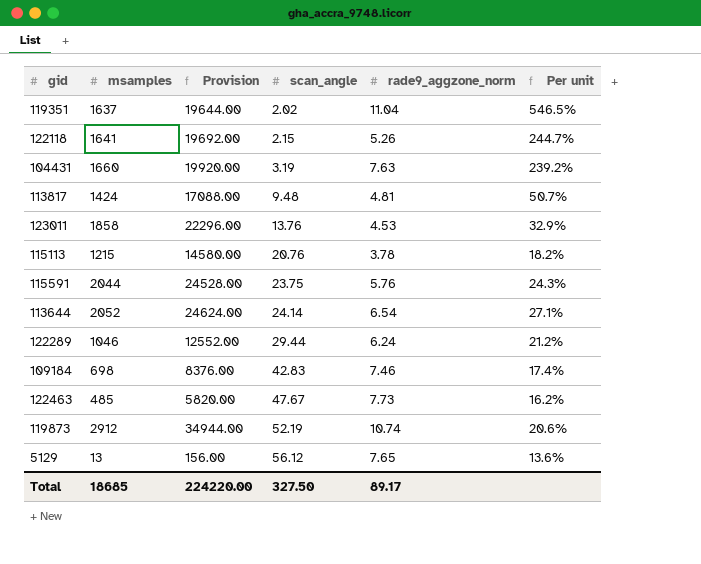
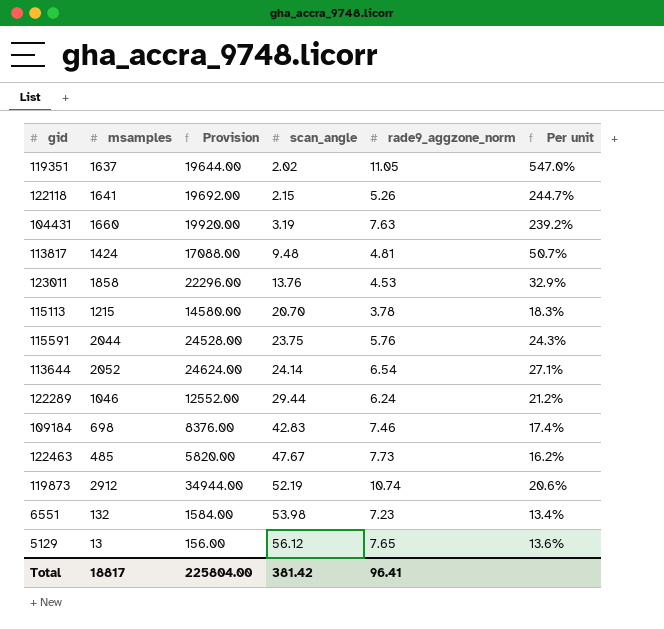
119351 | rade9_aggzone_norm: 11.04 -> 11.05
119351 | Per unit: 546.5% -> 547.0%
115113 | scan_angle: 20.76 -> 20.70
115113 | Per unit: 18.2% -> 18.3%
row 6551: none -> 132 | 1584.00 | 53.98 | 7.23 | 13.4%
Total | msamples: 18685 -> 18817
Total | Provision: 224220.00 -> 225804.00
Total | scan_angle: 327.50 -> 381.42
Total | rade9_aggzone_norm: 89.17 -> 96.41

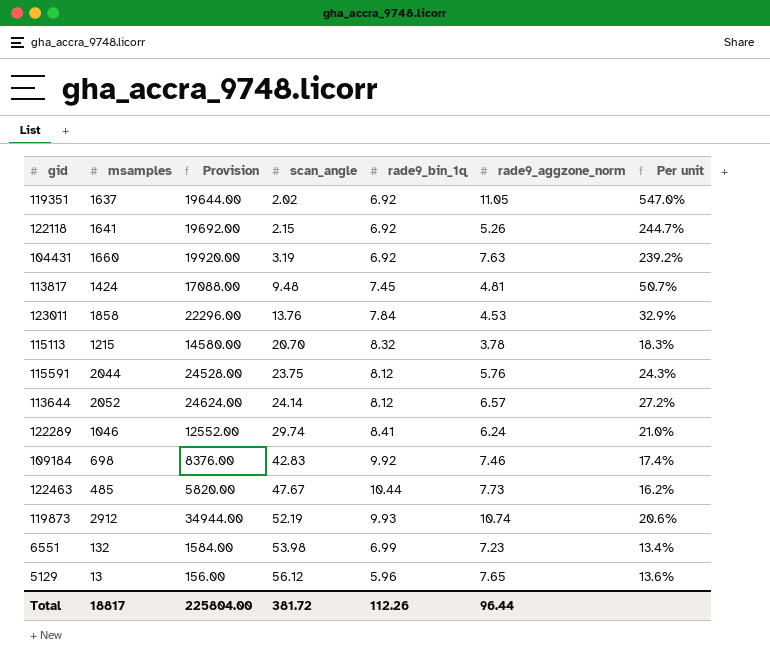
column rade9_bin_1q | position: none -> 5
113644 | rade9_aggzone_norm: 6.54 -> 6.57
113644 | Per unit: 27.1% -> 27.2%
122289 | scan_angle: 29.44 -> 29.74
122289 | Per unit: 21.2% -> 21.0%
Total | scan_angle: 381.42 -> 381.72
Total | rade9_aggzone_norm: 96.41 -> 96.44

